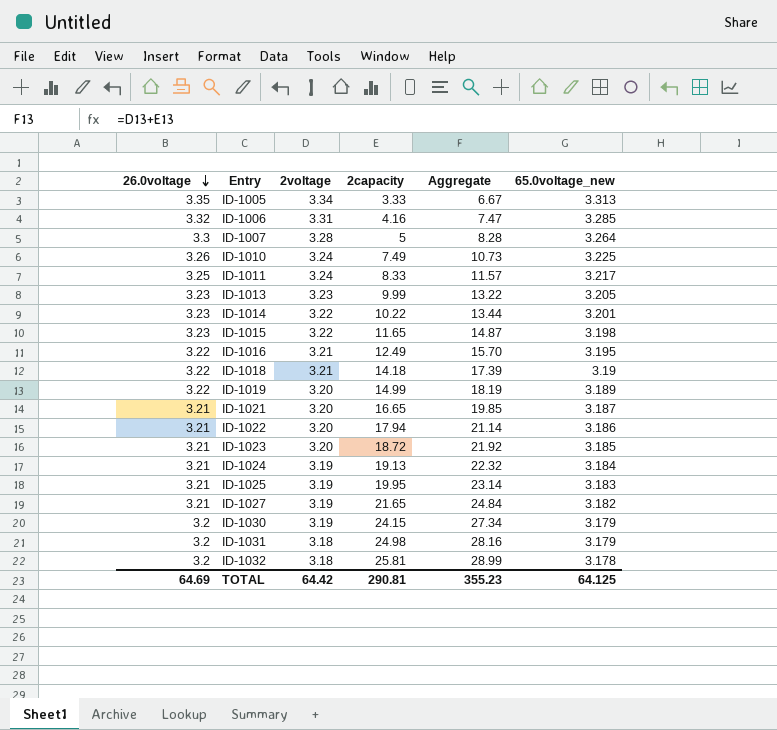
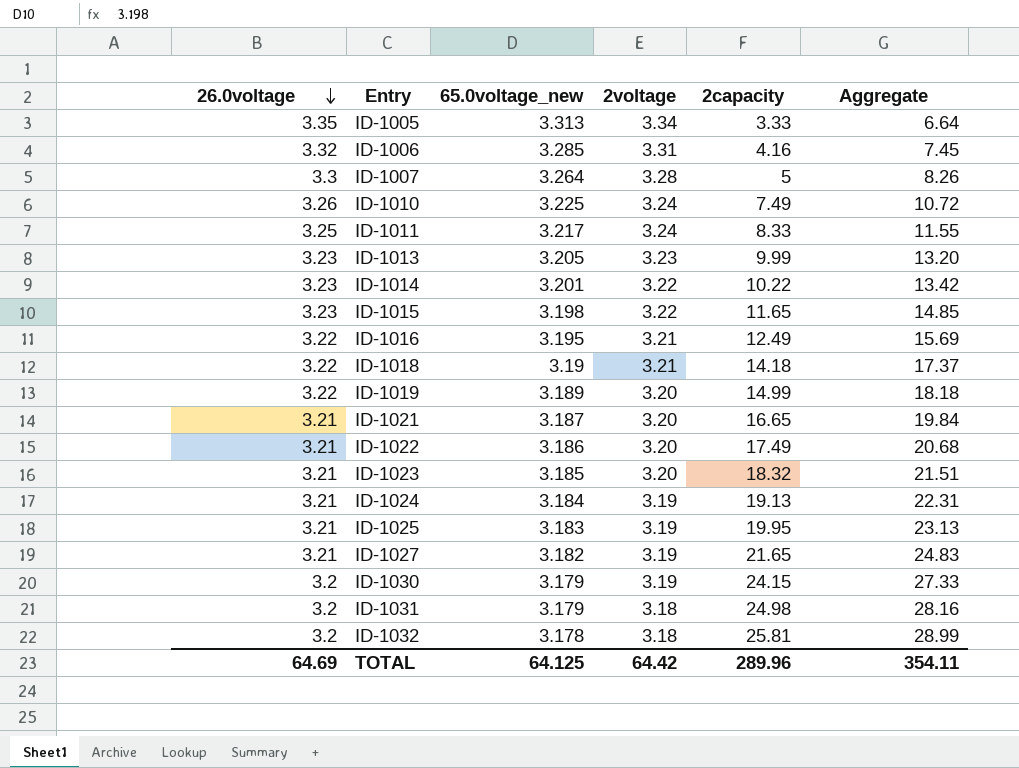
column 65.0voltage_new | position: 6 -> 3
column Aggregate | formula: [2voltage] + [2capacity] -> [65.0voltage_new] + [2capacity]
ID-1022 | 2capacity: 17.94 -> 17.49
ID-1023 | 2capacity: 18.72 -> 18.32
TOTAL | 2capacity: 290.81 -> 289.96
TOTAL | Aggregate: 355.23 -> 354.11

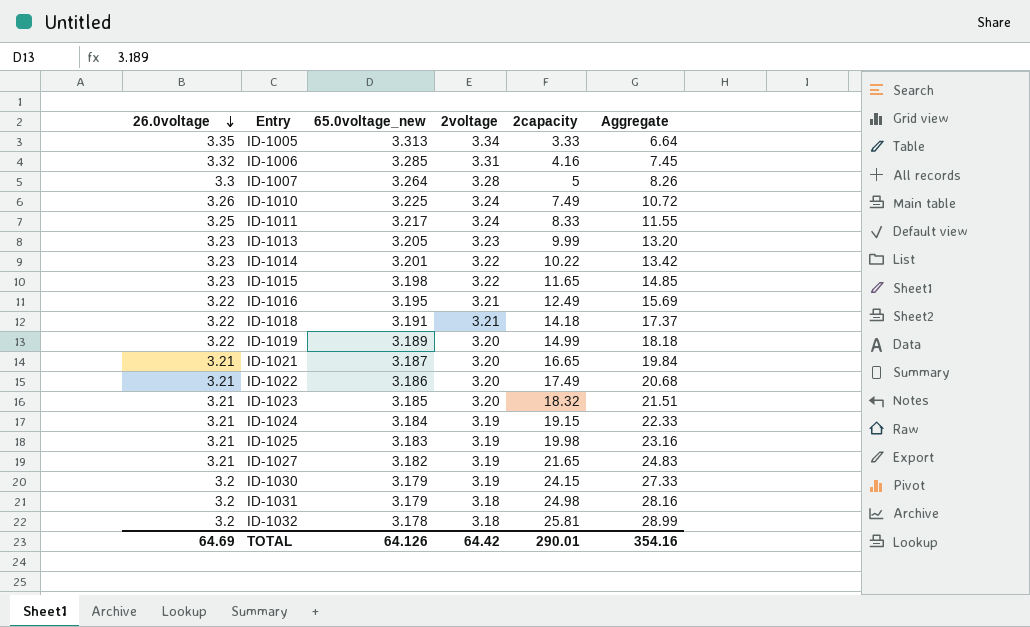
ID-1018 | 65.0voltage_new: 3.19 -> 3.191
ID-1024 | 2capacity: 19.13 -> 19.15
ID-1024 | Aggregate: 22.31 -> 22.33
ID-1025 | 2capacity: 19.95 -> 19.98
ID-1025 | Aggregate: 23.13 -> 23.16
TOTAL | 65.0voltage_new: 64.125 -> 64.126
TOTAL | 2capacity: 289.96 -> 290.01
TOTAL | Aggregate: 354.11 -> 354.16

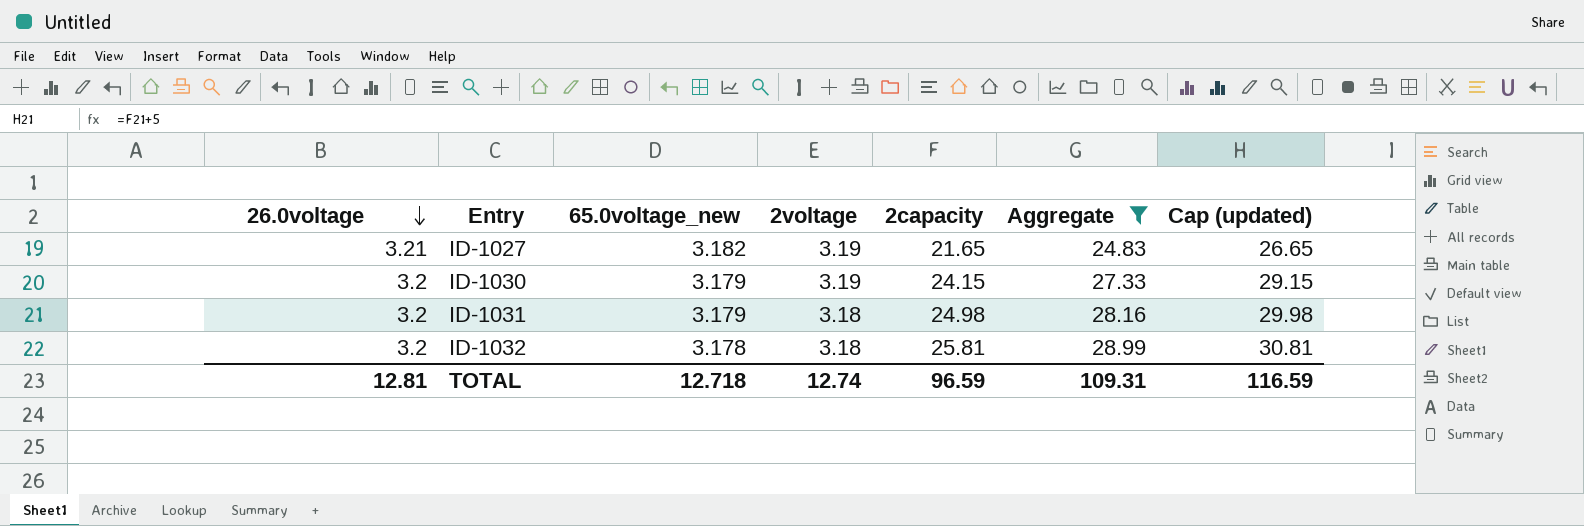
filter: none -> Aggregate >= 24.83
column Cap (updated) | formula: none -> [2capacity] + 5
TOTAL | 26.0voltage: 64.69 -> 12.81
TOTAL | 65.0voltage_new: 64.126 -> 12.718
TOTAL | 2voltage: 64.42 -> 12.74
TOTAL | 2capacity: 290.01 -> 96.59
TOTAL | Aggregate: 354.16 -> 109.31

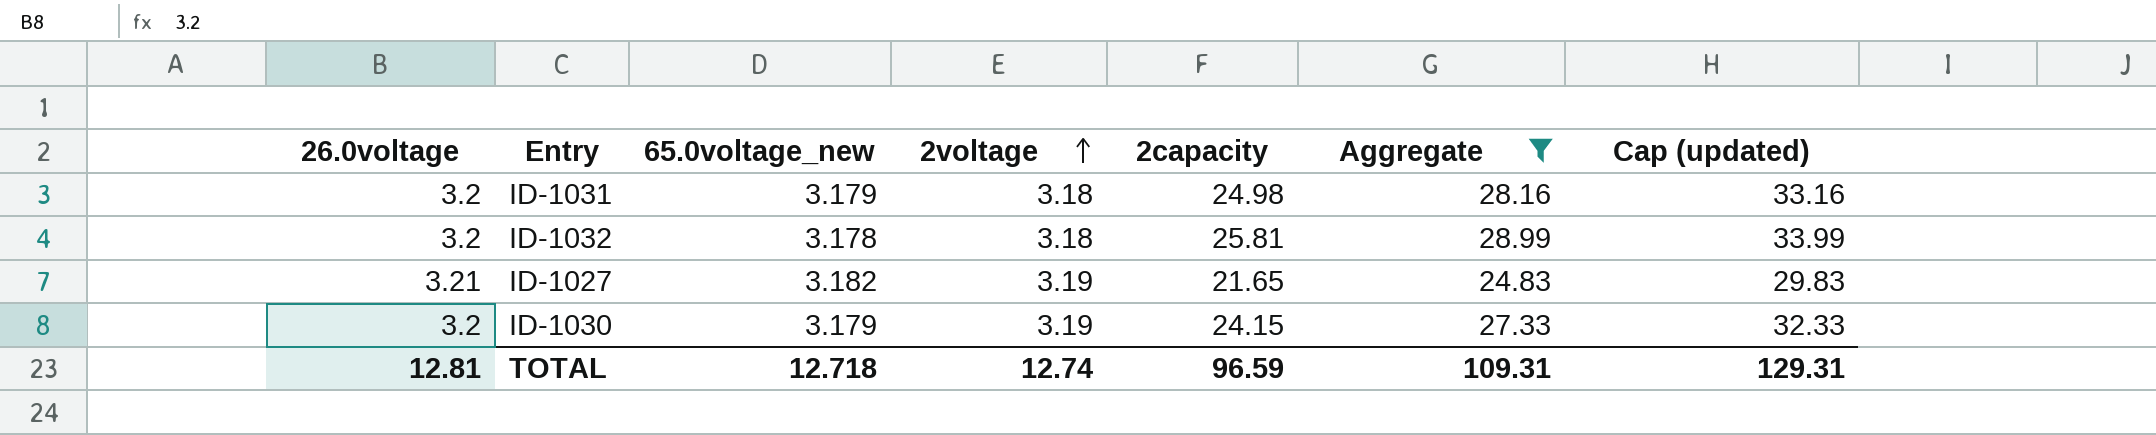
row order: 26.0voltage descending -> 2voltage ascending
column Cap (updated) | formula: [2capacity] + 5 -> [Aggregate] + 5
TOTAL | Cap (updated): 116.59 -> 129.31

